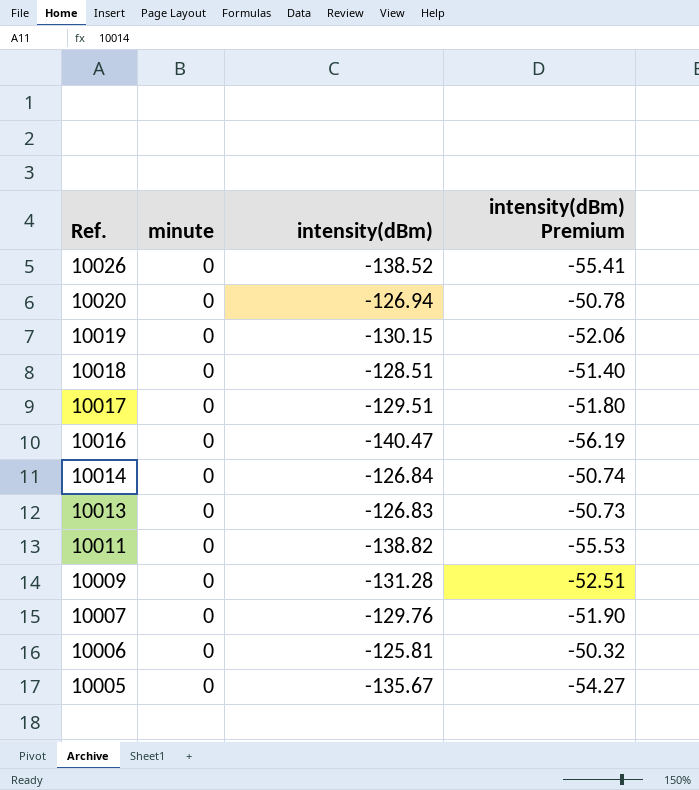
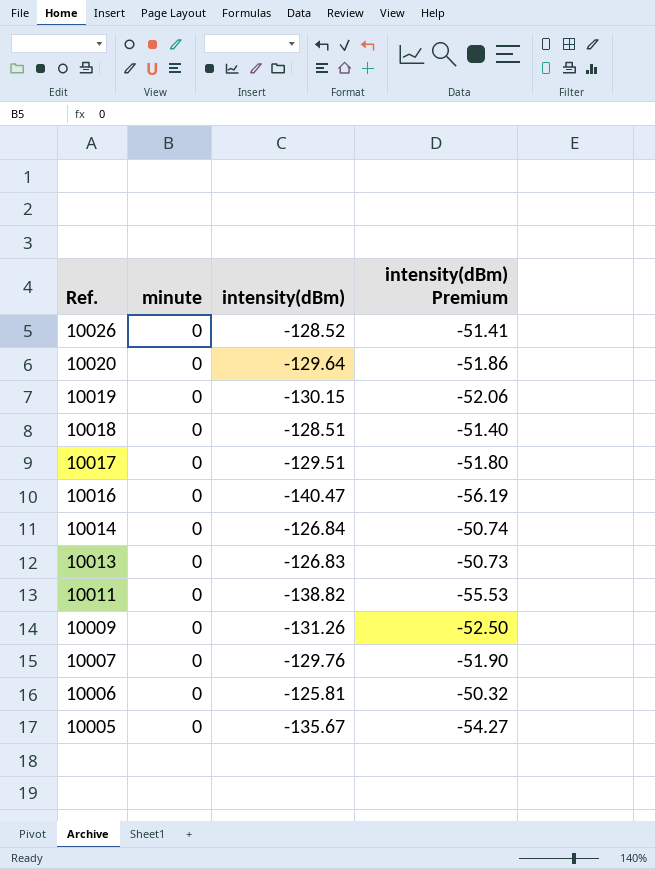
10026 | intensity(dBm): -138.52 -> -128.52
10026 | intensity(dBm) Premium: -55.41 -> -51.41
10020 | intensity(dBm): -126.94 -> -129.64
10020 | intensity(dBm) Premium: -50.78 -> -51.86
10009 | intensity(dBm): -131.28 -> -131.26
10009 | intensity(dBm) Premium: -52.51 -> -52.50

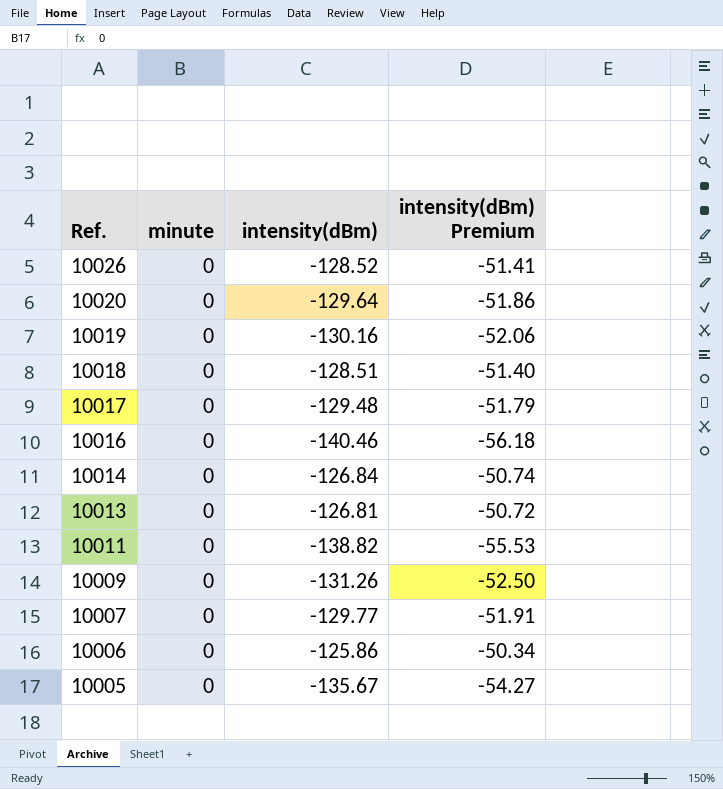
10019 | intensity(dBm): -130.15 -> -130.16
10017 | intensity(dBm): -129.51 -> -129.48
10017 | intensity(dBm) Premium: -51.80 -> -51.79
10016 | intensity(dBm): -140.47 -> -140.46
10016 | intensity(dBm) Premium: -56.19 -> -56.18
10013 | intensity(dBm): -126.83 -> -126.81
10013 | intensity(dBm) Premium: -50.73 -> -50.72
10007 | intensity(dBm): -129.76 -> -129.77
10007 | intensity(dBm) Premium: -51.90 -> -51.91
10006 | intensity(dBm): -125.81 -> -125.86
10006 | intensity(dBm) Premium: -50.32 -> -50.34

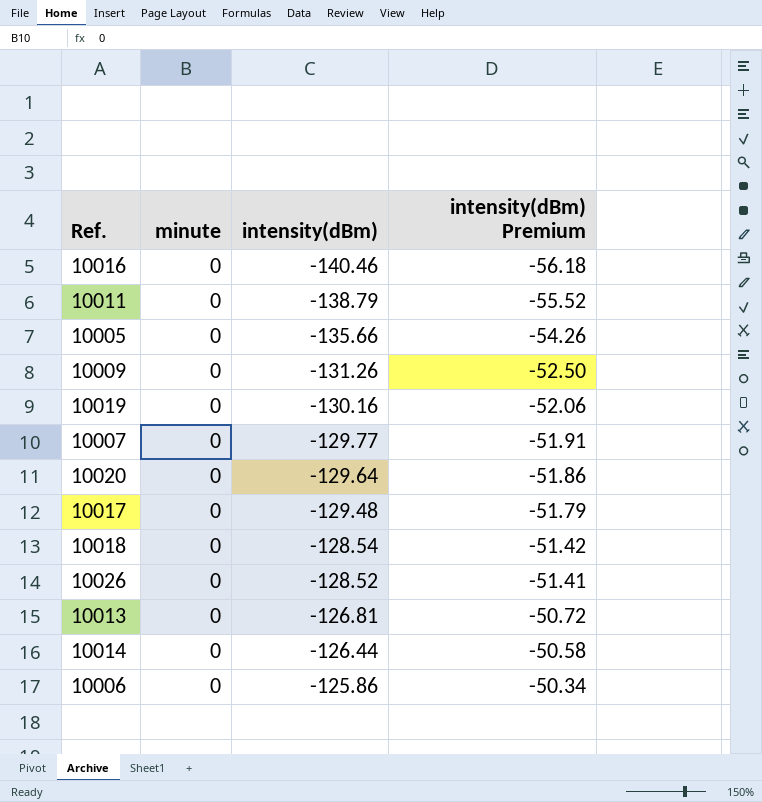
row order: Ref. descending -> intensity(dBm) ascending
10011 | intensity(dBm): -138.82 -> -138.79
10011 | intensity(dBm) Premium: -55.53 -> -55.52
10005 | intensity(dBm): -135.67 -> -135.66
10005 | intensity(dBm) Premium: -54.27 -> -54.26
10018 | intensity(dBm): -128.51 -> -128.54
10018 | intensity(dBm) Premium: -51.40 -> -51.42
10014 | intensity(dBm): -126.84 -> -126.44
10014 | intensity(dBm) Premium: -50.74 -> -50.58

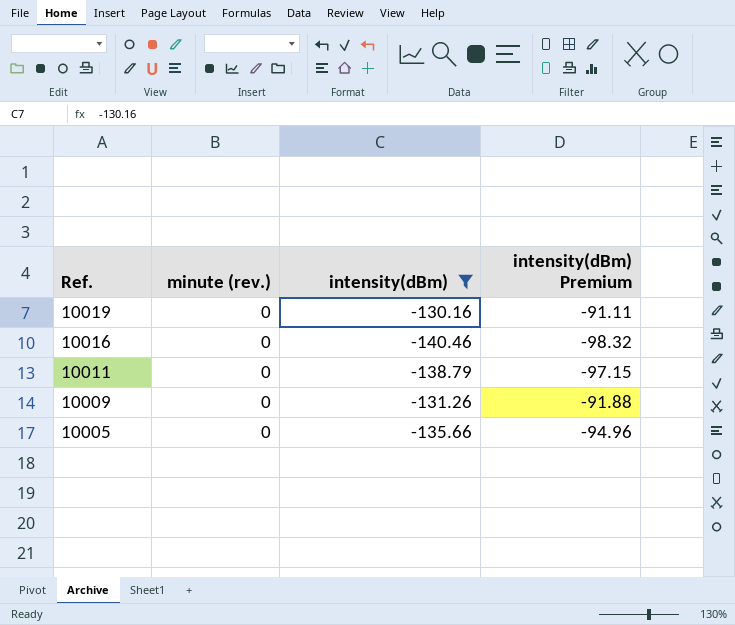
filter: none -> intensity(dBm) <= -130.16
row order: intensity(dBm) ascending -> Ref. descending
column name: minute -> minute (rev.)
column intensity(dBm) Premium | formula: [intensity(dBm)] * 0.4 -> [intensity(dBm)] * 0.7

